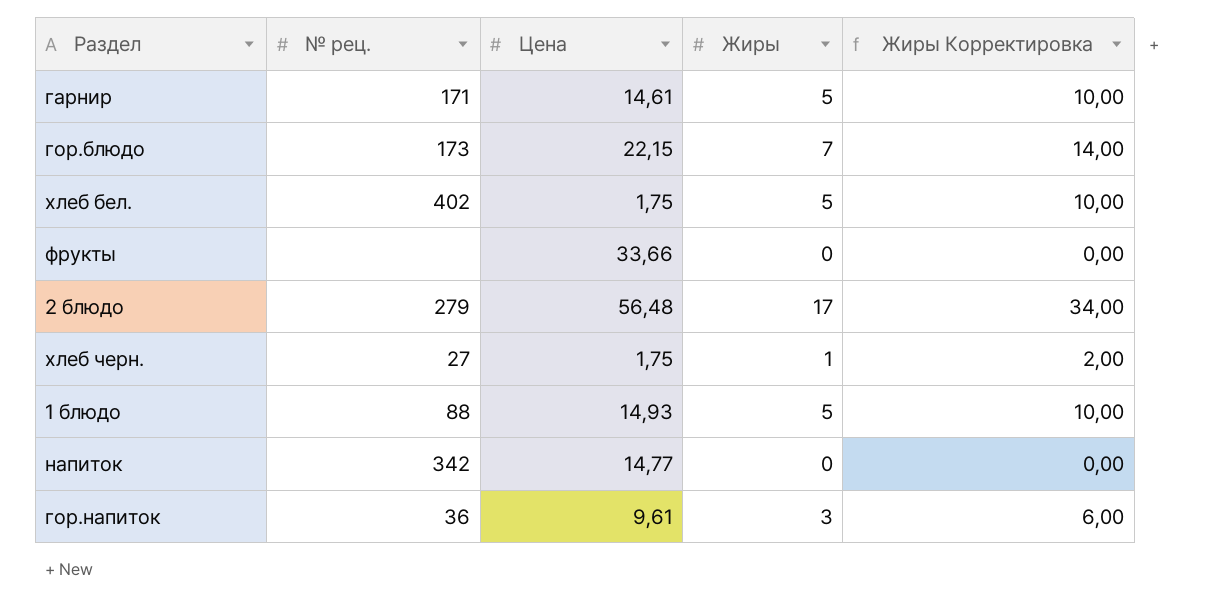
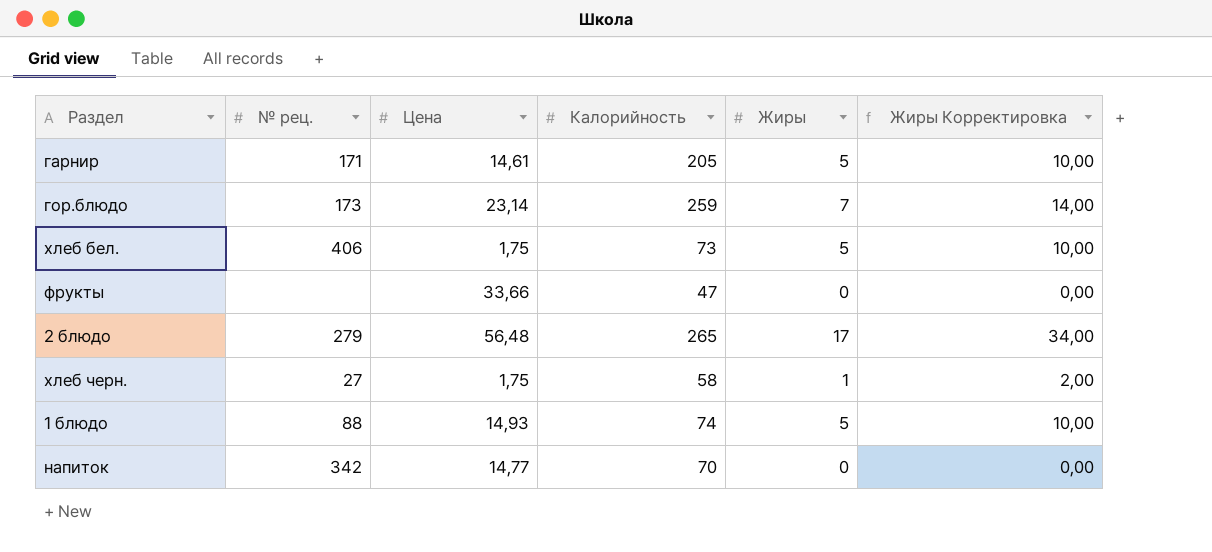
column Калорийность | position: none -> 4
row гор.напиток: 36 | 9,61 | 3 | 6,00 -> none
гор.блюдо | Цена: 22,15 -> 23,14
хлеб бел. | № рец.: 402 -> 406

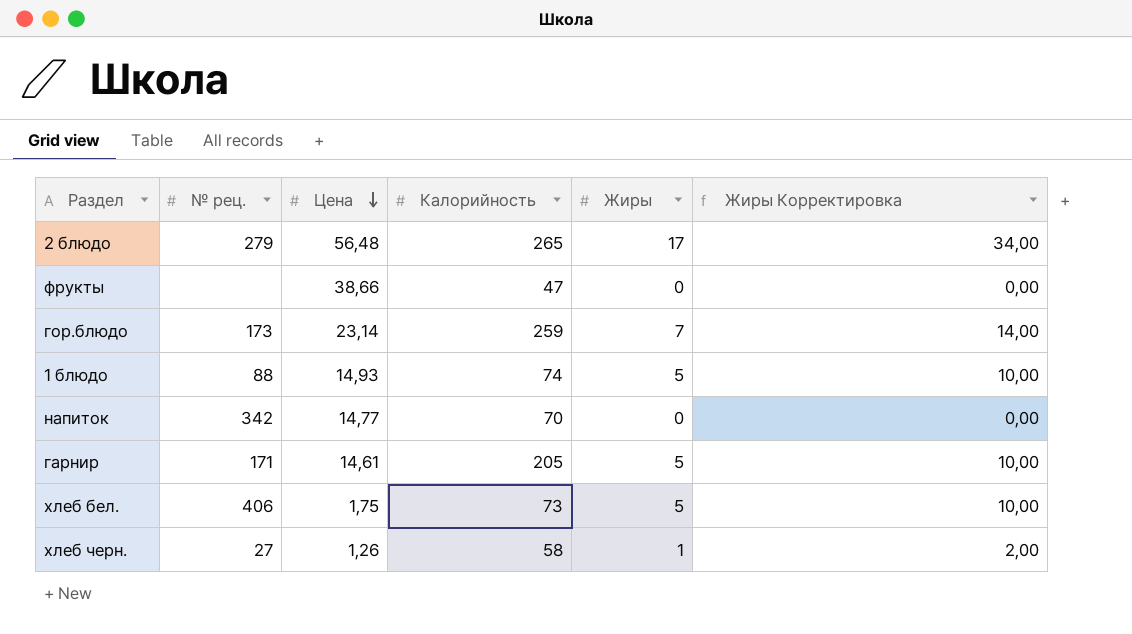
row order: none -> Цена descending
фрукты | Цена: 33,66 -> 38,66
хлеб черн. | Цена: 1,75 -> 1,26

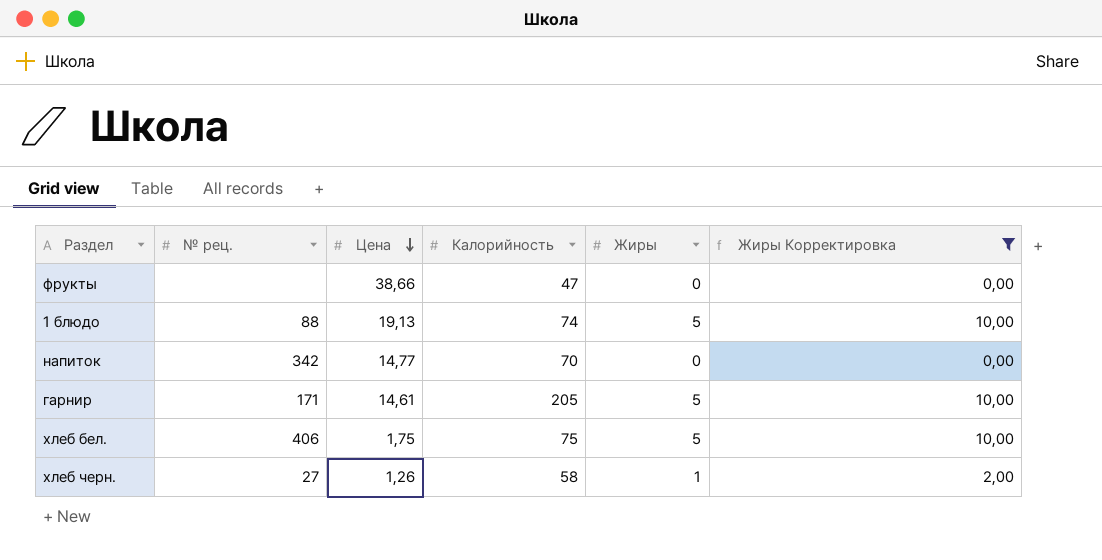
filter: none -> Жиры Корректировка <= 10,00
1 блюдо | Цена: 14,93 -> 19,13
хлеб бел. | Калорийность: 73 -> 75

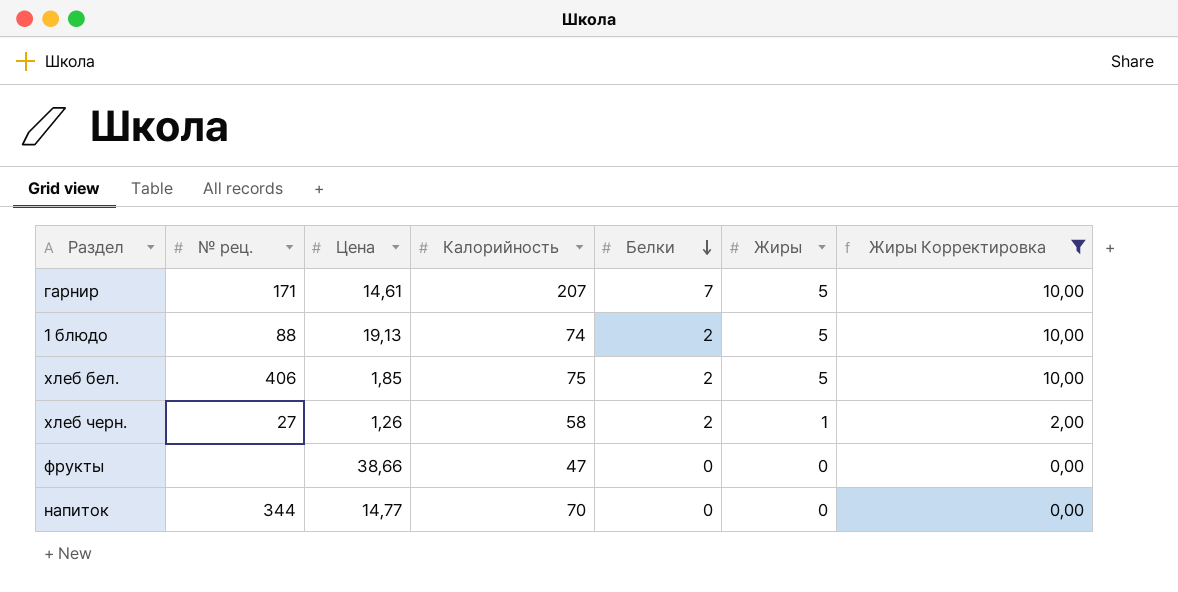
row order: Цена descending -> Белки descending
column Белки | position: none -> 5
гарнир | Калорийность: 205 -> 207
хлеб бел. | Цена: 1,75 -> 1,85
напиток | № рец.: 342 -> 344

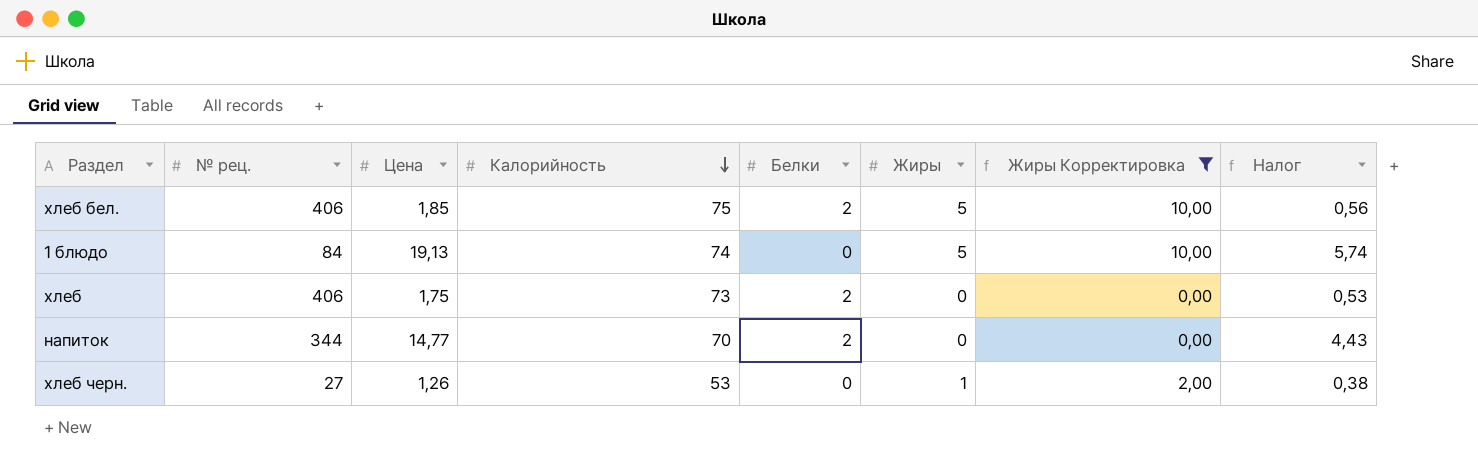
row order: Белки descending -> Калорийность descending
column Налог | formula: none -> [Цена] * 0,3
row гарнир: 171 | 14,61 | 207 | 7 | 5 | 10,00 -> none
row фрукты: none | 38,66 | 47 | 0 | 0 | 0,00 -> none
1 блюдо | № рец.: 88 -> 84
1 блюдо | Белки: 2 -> 0
row хлеб: none -> 406 | 1,75 | 73 | 2 | 0 | 0,00 | 0,53
напиток | Белки: 0 -> 2
хлеб черн. | Калорийность: 58 -> 53
хлеб черн. | Белки: 2 -> 0

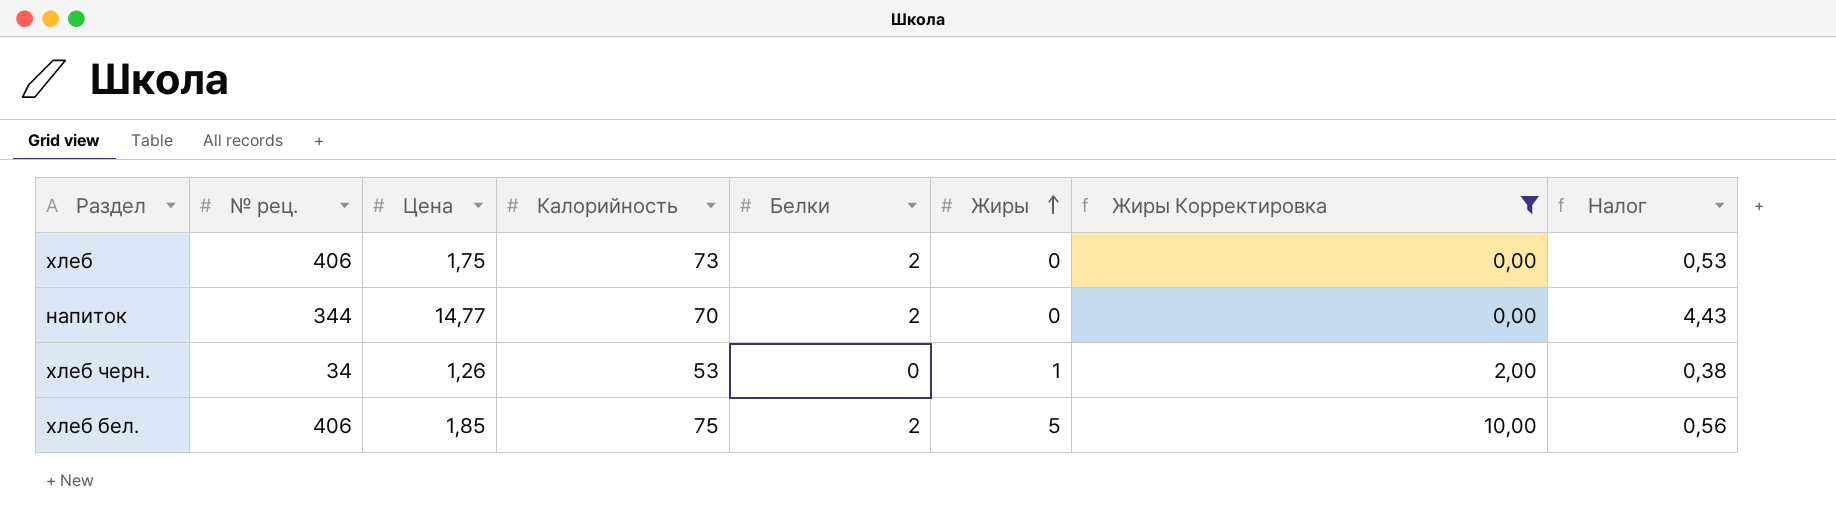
row order: Калорийность descending -> Жиры ascending
row 1 блюдо: 84 | 19,13 | 74 | 0 | 5 | 10,00 | 5,74 -> none
хлеб черн. | № рец.: 27 -> 34

